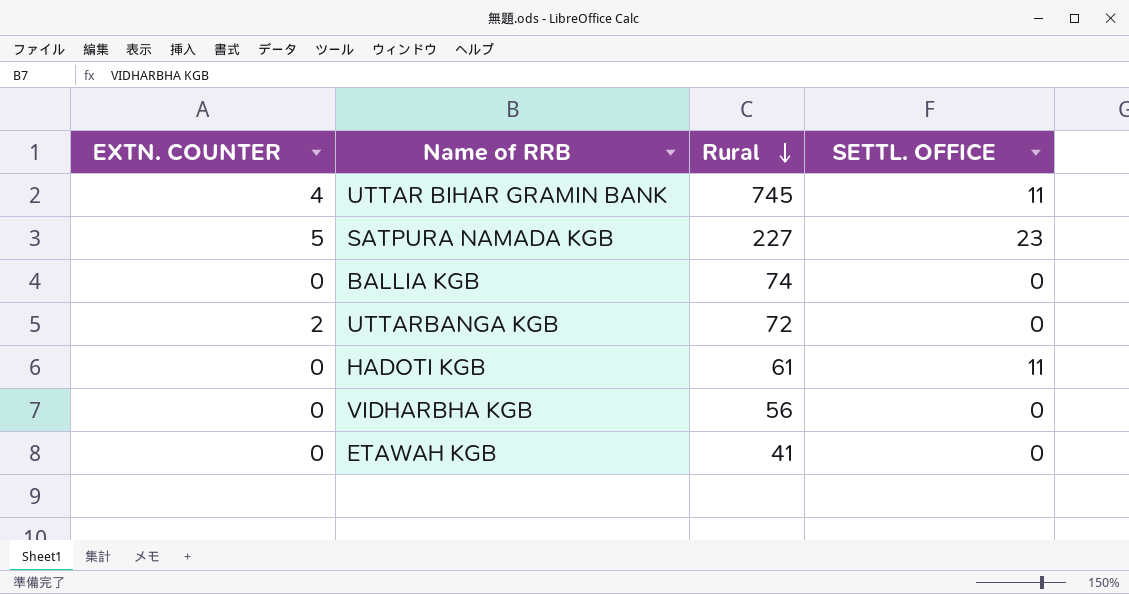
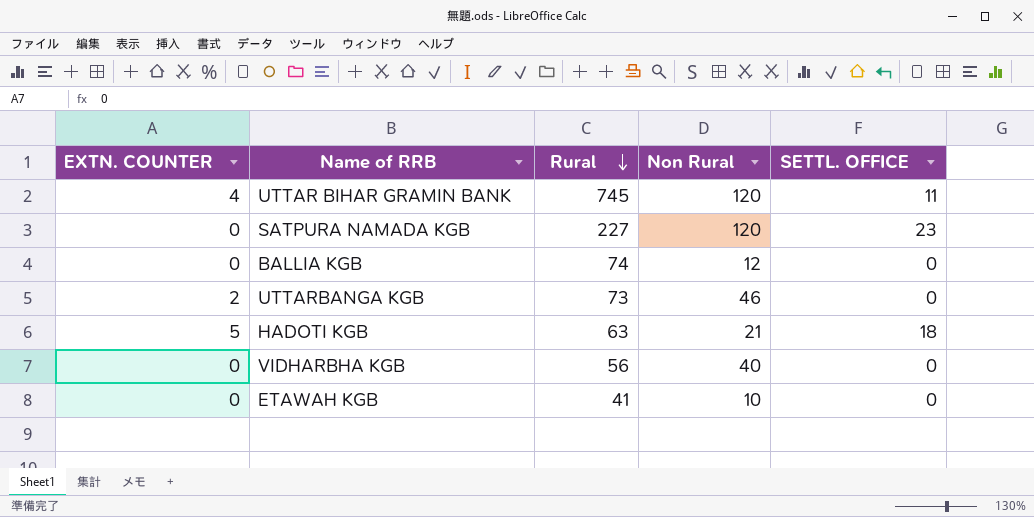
column Non Rural | position: none -> 4
SATPURA NAMADA KGB | EXTN. COUNTER: 5 -> 0
UTTARBANGA KGB | Rural: 72 -> 73
HADOTI KGB | EXTN. COUNTER: 0 -> 5
HADOTI KGB | Rural: 61 -> 63
HADOTI KGB | SETTL. OFFICE: 11 -> 18

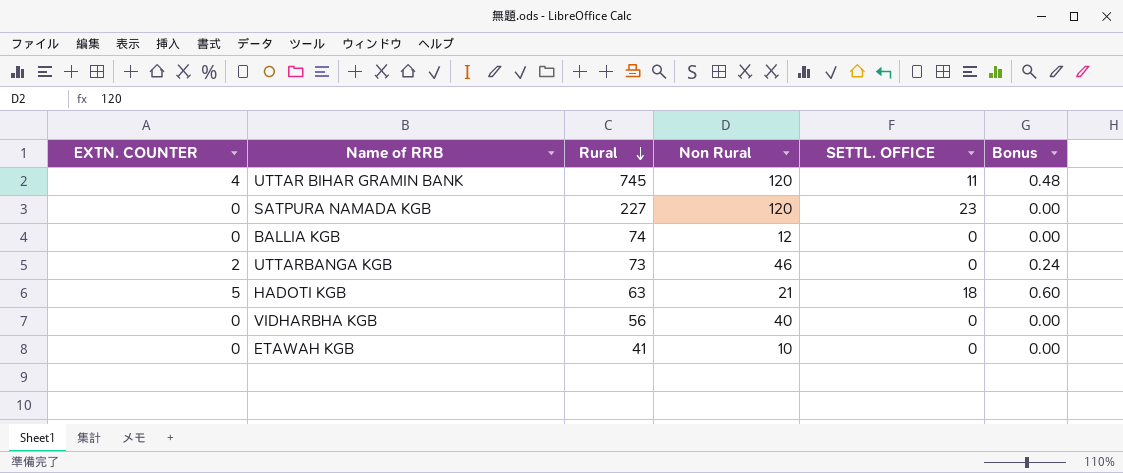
column Bonus | formula: none -> [EXTN. COUNTER] * 0.12

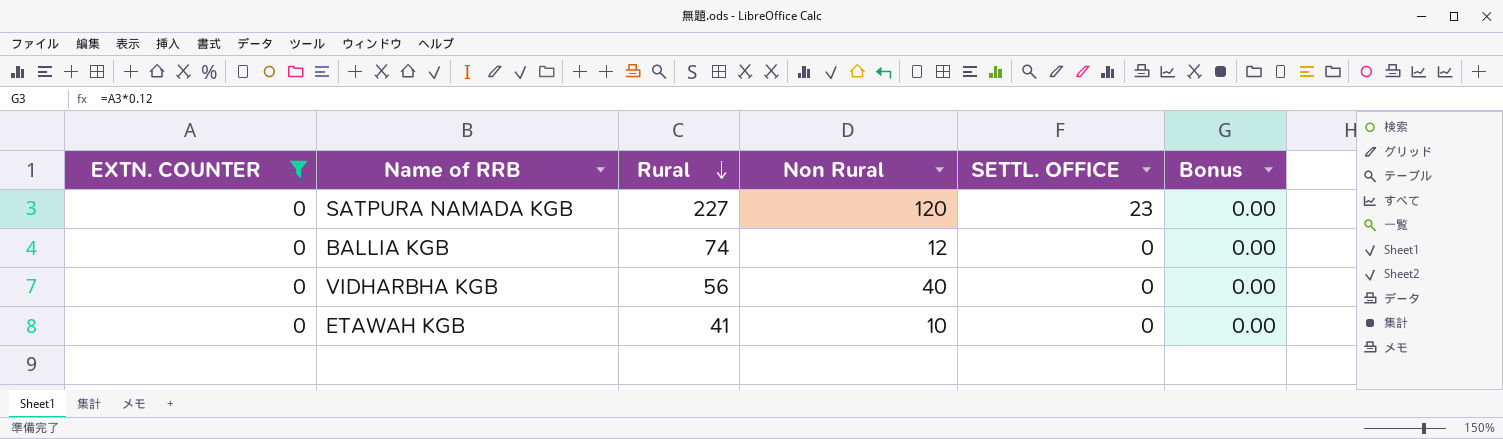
filter: none -> EXTN. COUNTER = 0

